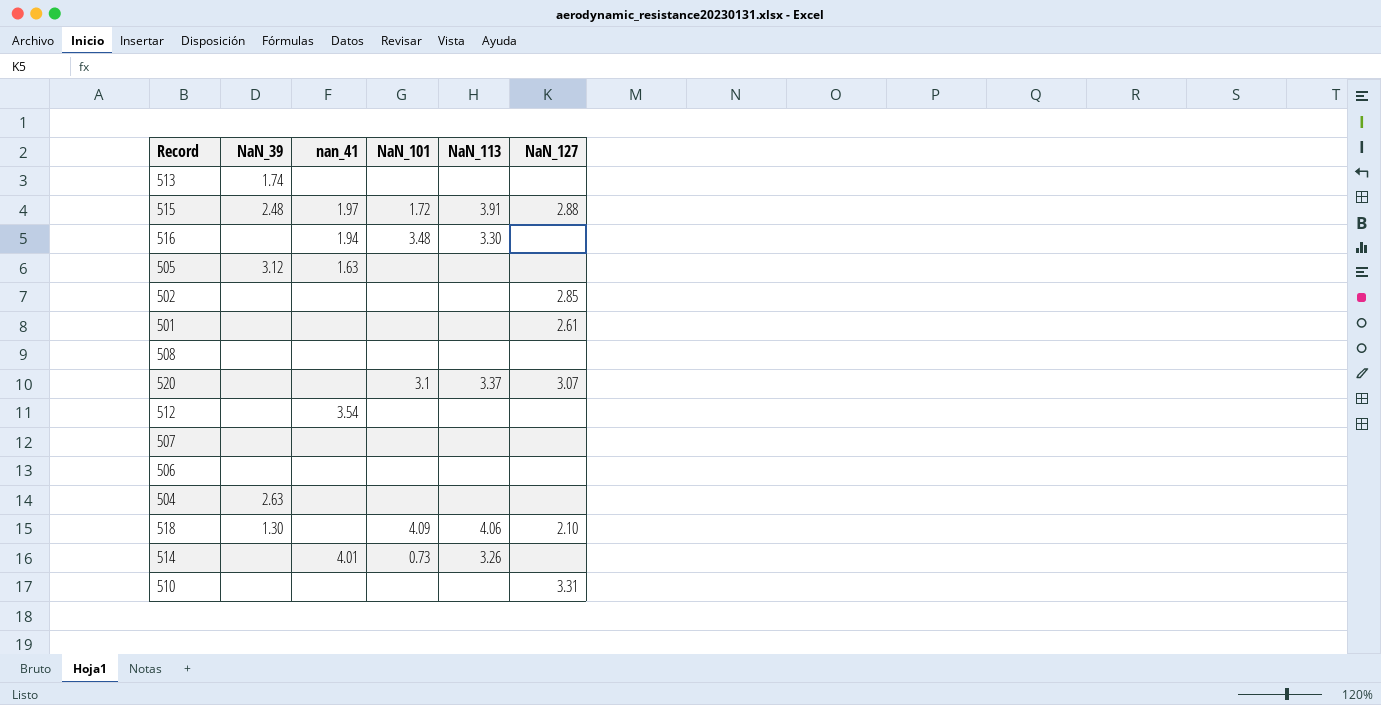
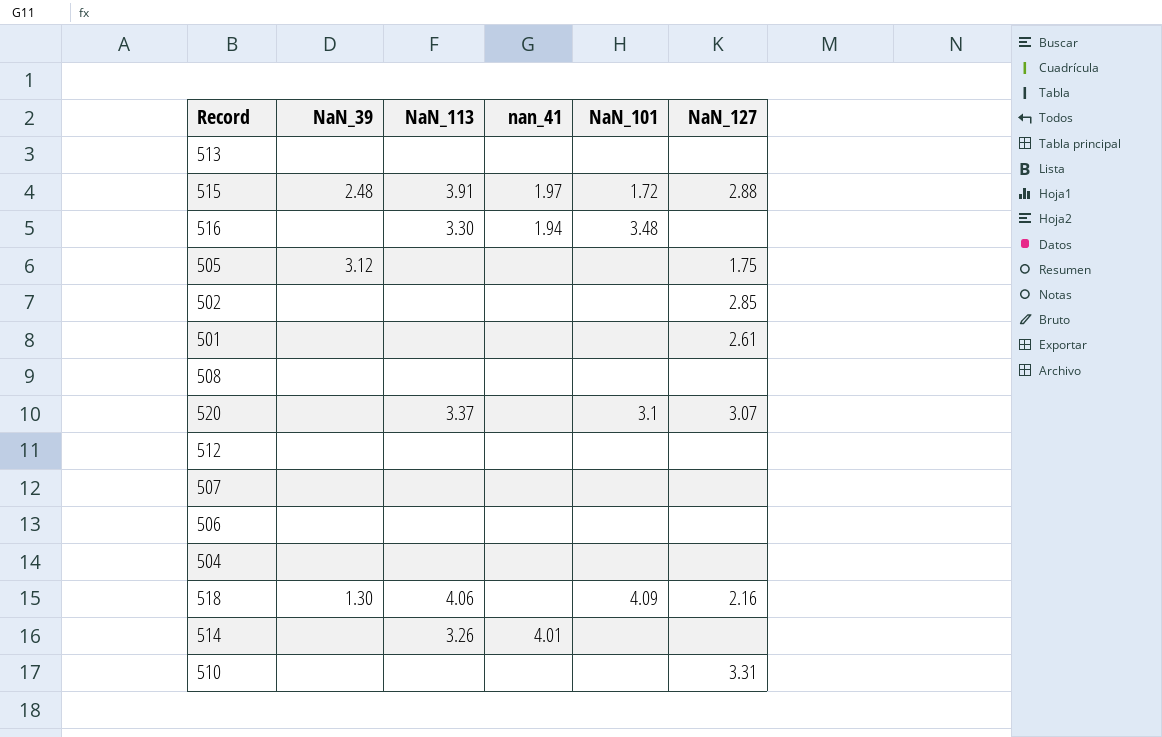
column NaN_113 | position: 5 -> 3
513 | NaN_39: 1.74 -> none
505 | nan_41: 1.63 -> none
505 | NaN_127: none -> 1.75
512 | nan_41: 3.54 -> none
504 | NaN_39: 2.63 -> none
518 | NaN_127: 2.10 -> 2.16
514 | NaN_101: 0.73 -> none

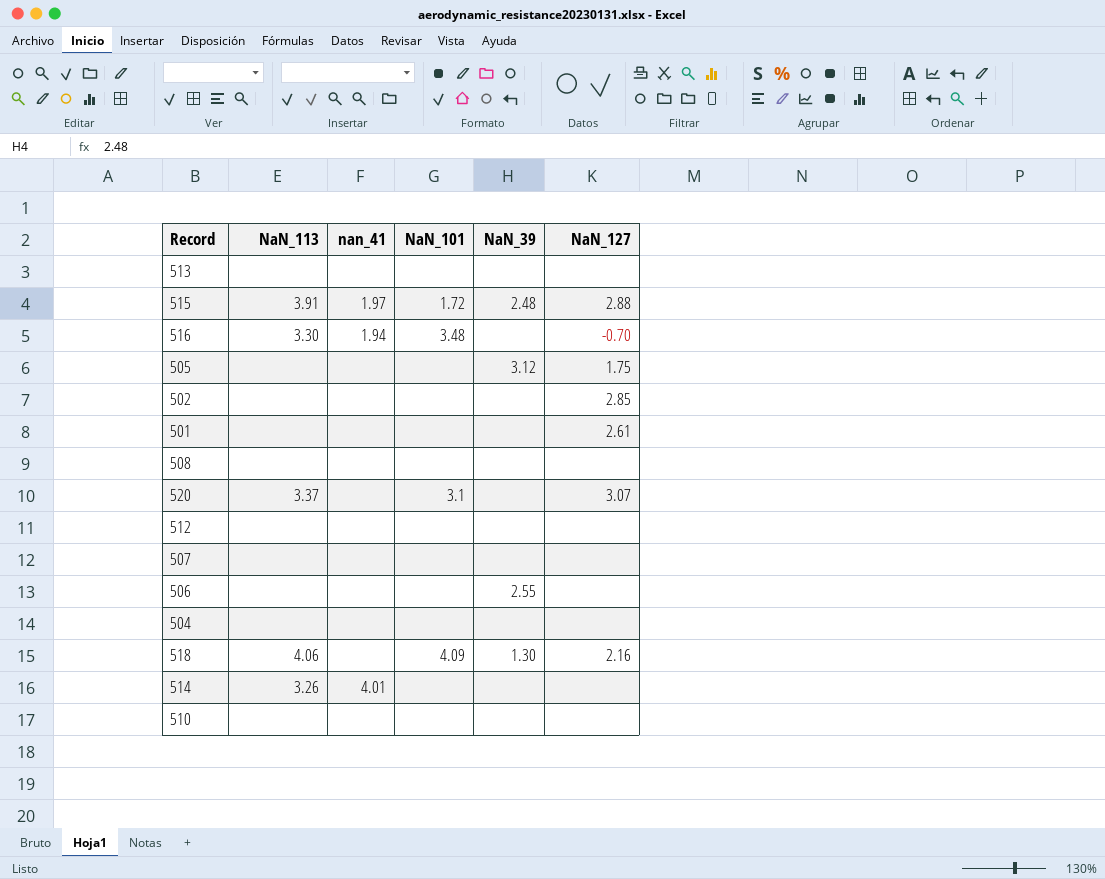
column NaN_39 | position: 2 -> 5
516 | NaN_127: none -> -0.70
506 | NaN_39: none -> 2.55
510 | NaN_127: 3.31 -> none

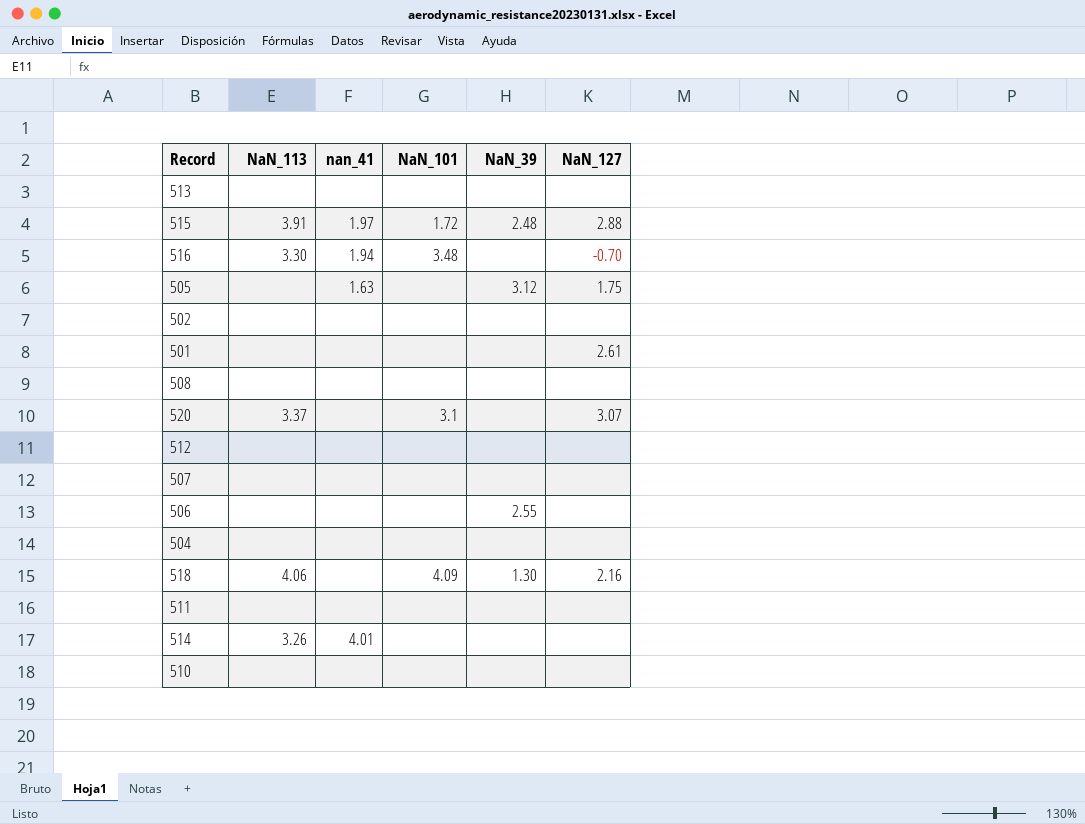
505 | nan_41: none -> 1.63
502 | NaN_127: 2.85 -> none
row 511: none -> none | none | none | none | none

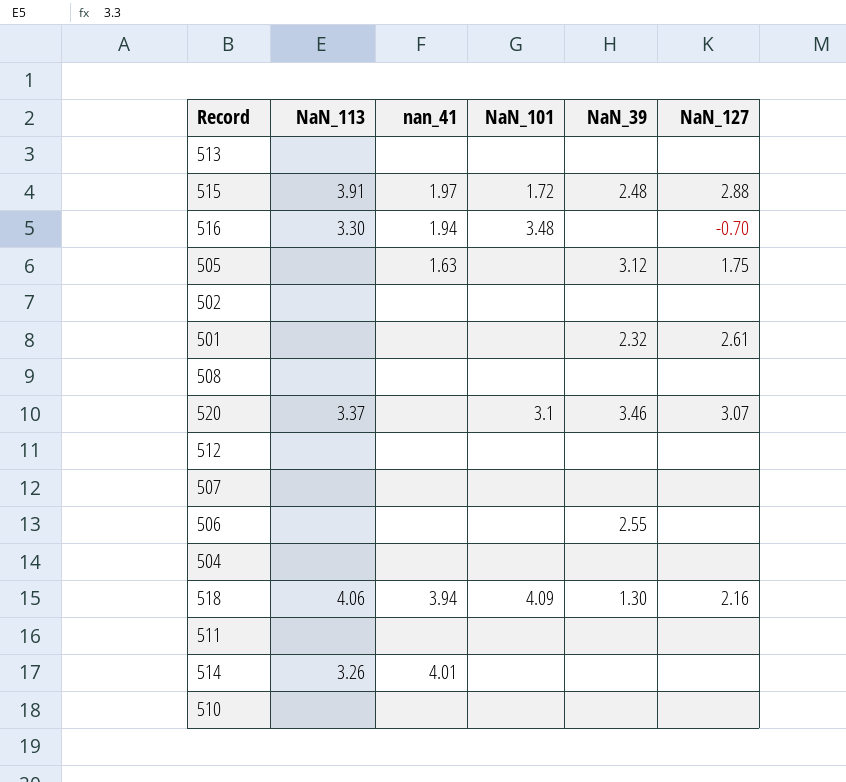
501 | NaN_39: none -> 2.32
520 | NaN_39: none -> 3.46
518 | nan_41: none -> 3.94

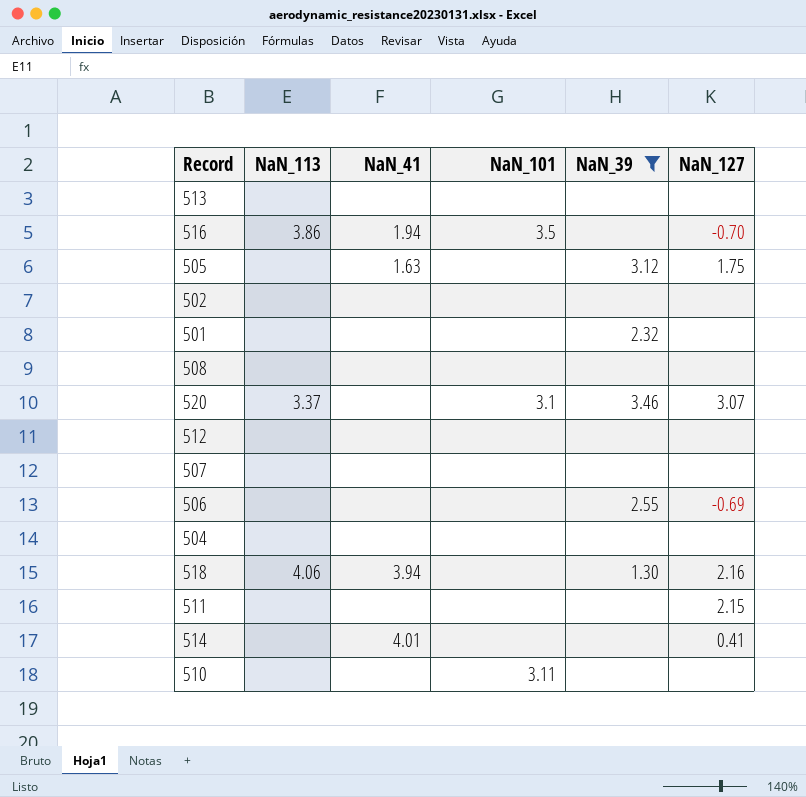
filter: none -> NaN_39 != 2.48
column name: nan_41 -> NaN_41
516 | NaN_113: 3.30 -> 3.86
516 | NaN_101: 3.48 -> 3.5
501 | NaN_127: 2.61 -> none
506 | NaN_127: none -> -0.69
518 | NaN_101: 4.09 -> none
511 | NaN_127: none -> 2.15
514 | NaN_113: 3.26 -> none
514 | NaN_127: none -> 0.41
510 | NaN_101: none -> 3.11

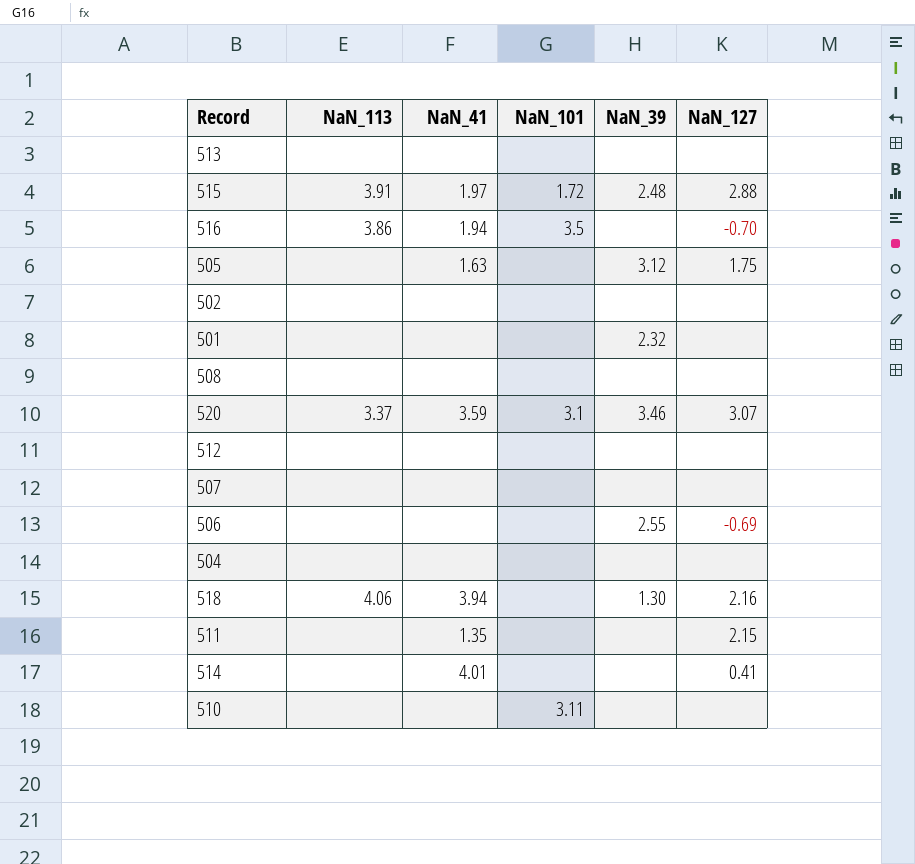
filter: NaN_39 != 2.48 -> none
520 | NaN_41: none -> 3.59
511 | NaN_41: none -> 1.35

